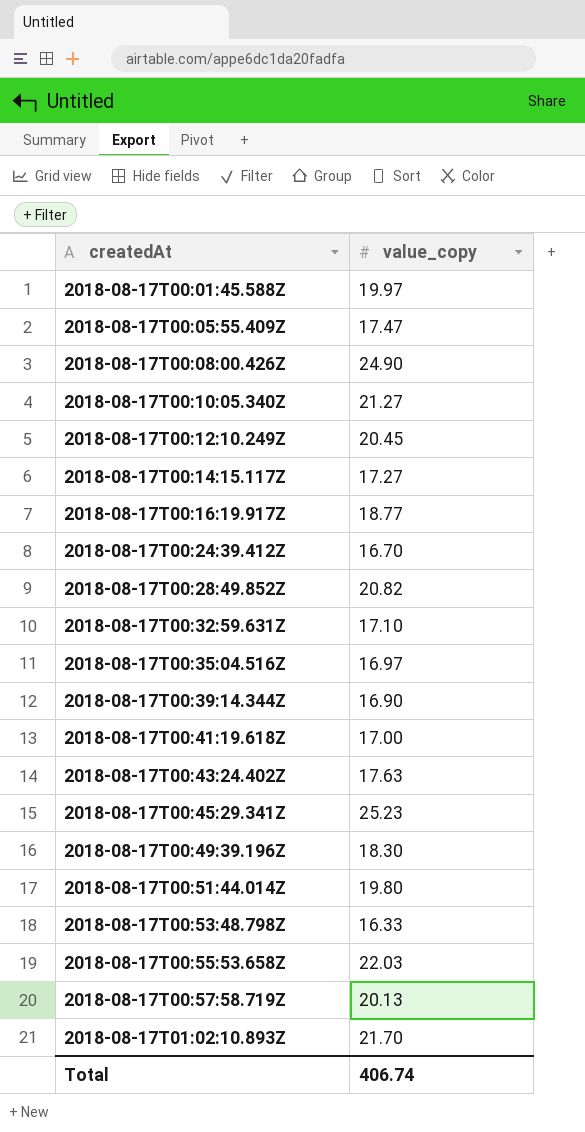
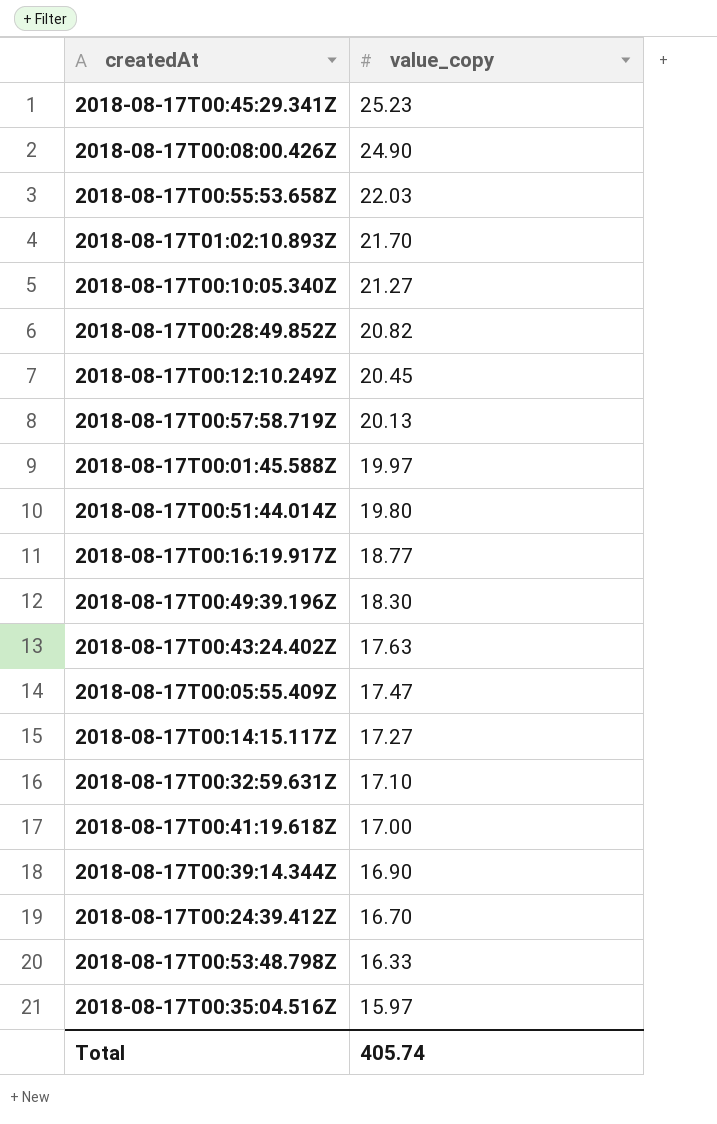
row order: createdAt ascending -> value_copy descending
2018-08-17T00:35:04.516Z | value_copy: 16.97 -> 15.97
Total | value_copy: 406.74 -> 405.74

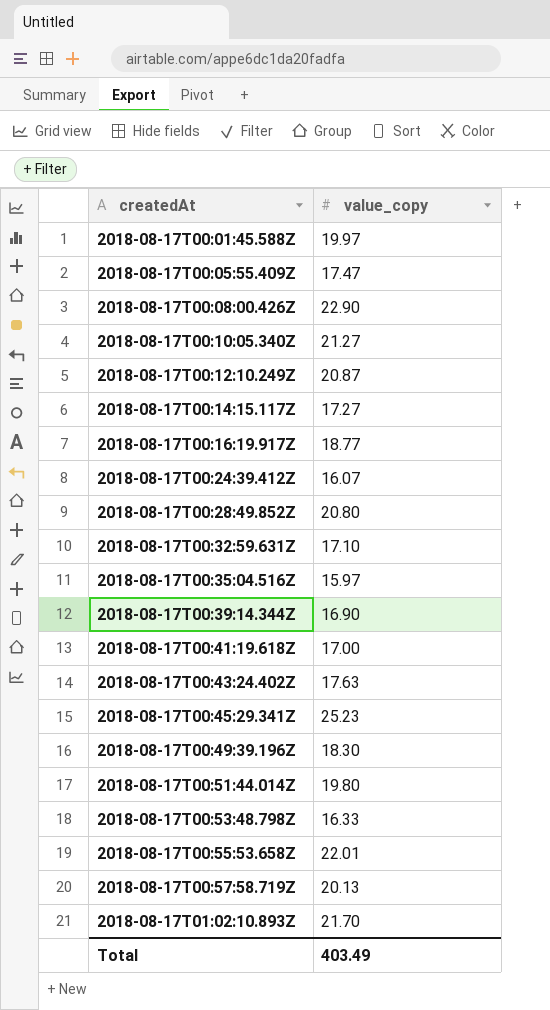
row order: value_copy descending -> createdAt ascending
2018-08-17T00:08:00.426Z | value_copy: 24.90 -> 22.90
2018-08-17T00:12:10.249Z | value_copy: 20.45 -> 20.87
2018-08-17T00:24:39.412Z | value_copy: 16.70 -> 16.07
2018-08-17T00:28:49.852Z | value_copy: 20.82 -> 20.80
2018-08-17T00:55:53.658Z | value_copy: 22.03 -> 22.01
Total | value_copy: 405.74 -> 403.49

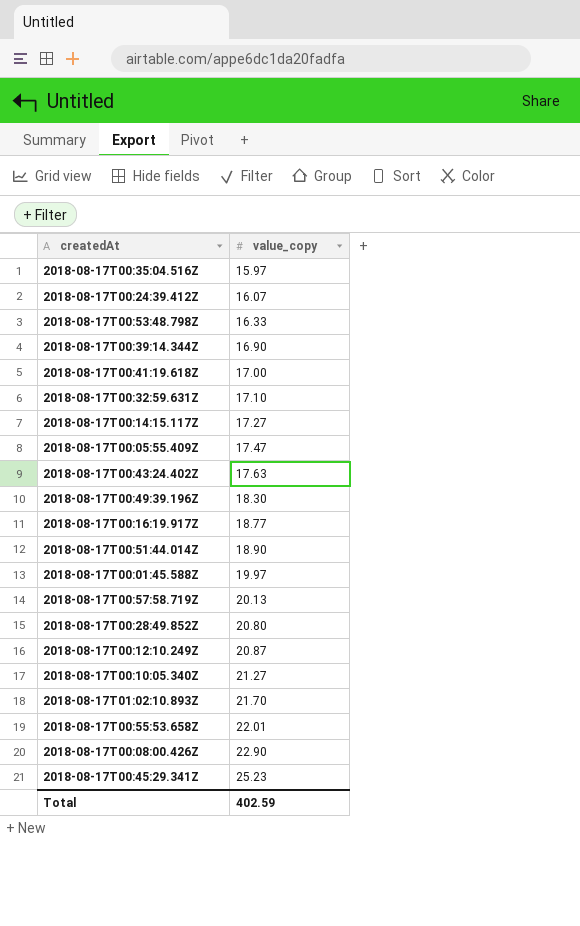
row order: createdAt ascending -> value_copy ascending
2018-08-17T00:51:44.014Z | value_copy: 19.80 -> 18.90
Total | value_copy: 403.49 -> 402.59

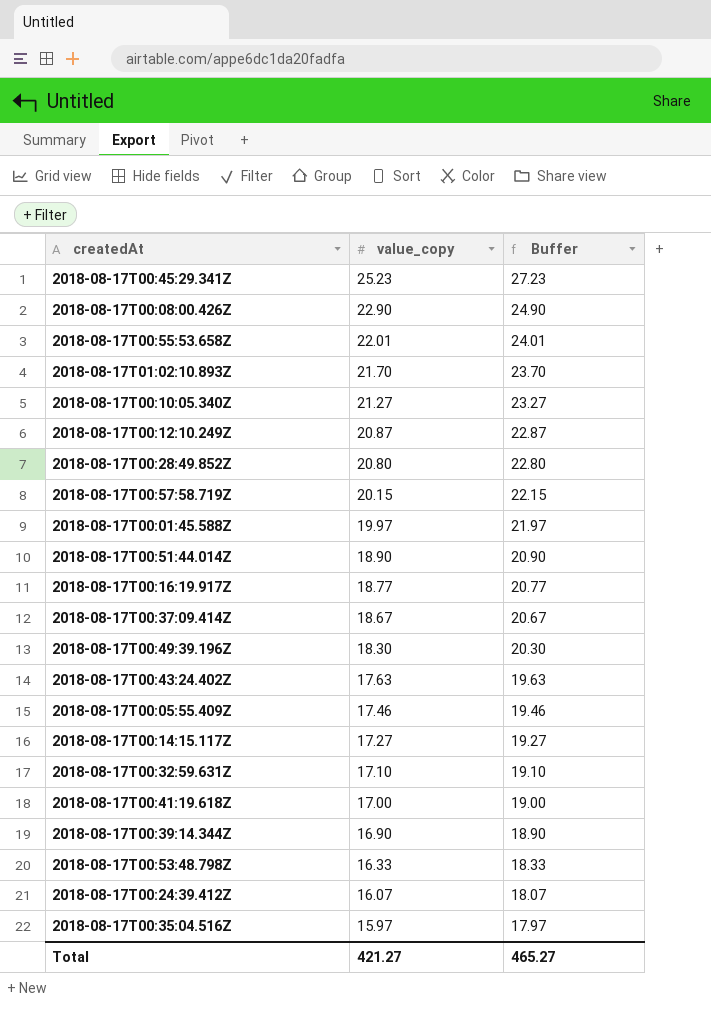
row order: value_copy ascending -> value_copy descending
column Buffer | formula: none -> [value_copy] + 2
2018-08-17T00:57:58.719Z | value_copy: 20.13 -> 20.15
row 2018-08-17T00:37:09.414Z: none -> 18.67 | 20.67
2018-08-17T00:05:55.409Z | value_copy: 17.47 -> 17.46
Total | value_copy: 402.59 -> 421.27

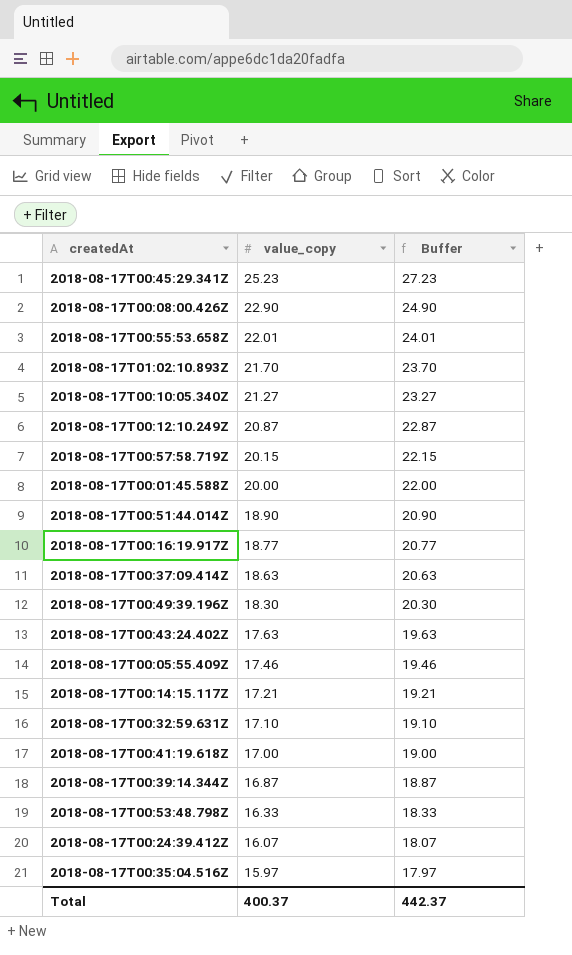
row 2018-08-17T00:28:49.852Z: 20.80 | 22.80 -> none
2018-08-17T00:01:45.588Z | value_copy: 19.97 -> 20.00
2018-08-17T00:01:45.588Z | Buffer: 21.97 -> 22.00
2018-08-17T00:37:09.414Z | value_copy: 18.67 -> 18.63
2018-08-17T00:37:09.414Z | Buffer: 20.67 -> 20.63
2018-08-17T00:14:15.117Z | value_copy: 17.27 -> 17.21
2018-08-17T00:14:15.117Z | Buffer: 19.27 -> 19.21
2018-08-17T00:39:14.344Z | value_copy: 16.90 -> 16.87
2018-08-17T00:39:14.344Z | Buffer: 18.90 -> 18.87
Total | value_copy: 421.27 -> 400.37
Total | Buffer: 465.27 -> 442.37

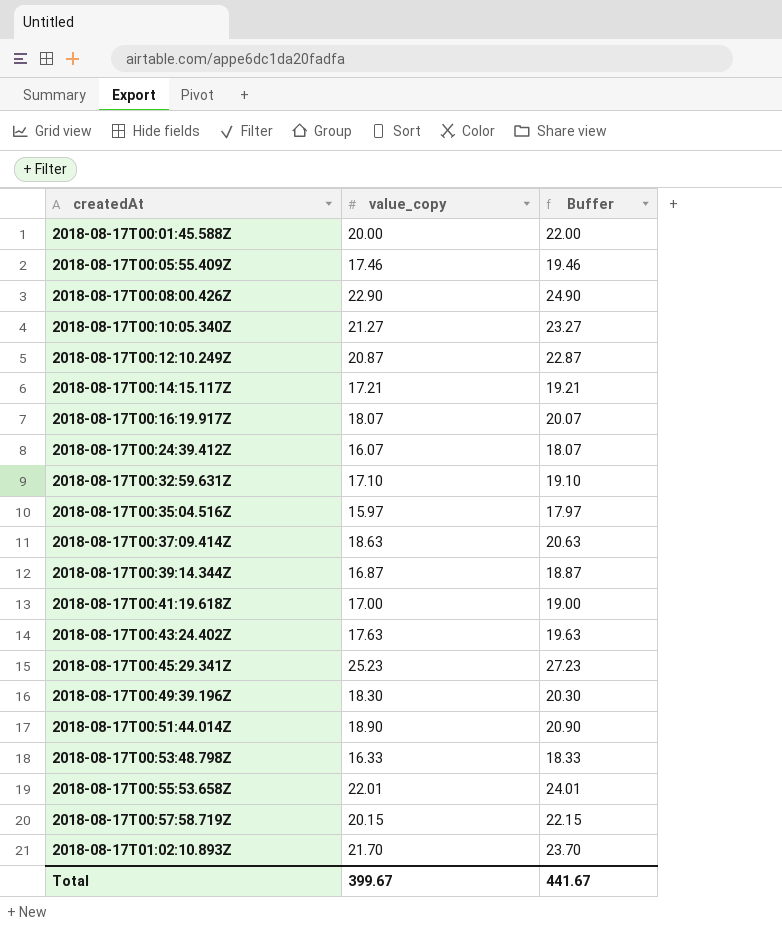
row order: value_copy descending -> createdAt ascending
2018-08-17T00:16:19.917Z | value_copy: 18.77 -> 18.07
2018-08-17T00:16:19.917Z | Buffer: 20.77 -> 20.07
Total | value_copy: 400.37 -> 399.67
Total | Buffer: 442.37 -> 441.67

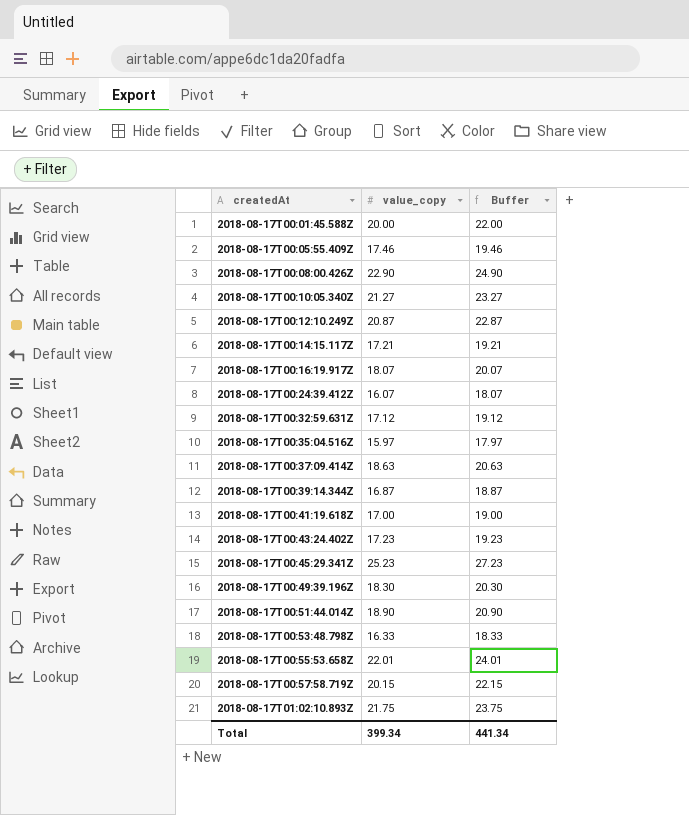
2018-08-17T00:32:59.631Z | value_copy: 17.10 -> 17.12
2018-08-17T00:32:59.631Z | Buffer: 19.10 -> 19.12
2018-08-17T00:43:24.402Z | value_copy: 17.63 -> 17.23
2018-08-17T00:43:24.402Z | Buffer: 19.63 -> 19.23
2018-08-17T01:02:10.893Z | value_copy: 21.70 -> 21.75
2018-08-17T01:02:10.893Z | Buffer: 23.70 -> 23.75
Total | value_copy: 399.67 -> 399.34
Total | Buffer: 441.67 -> 441.34

